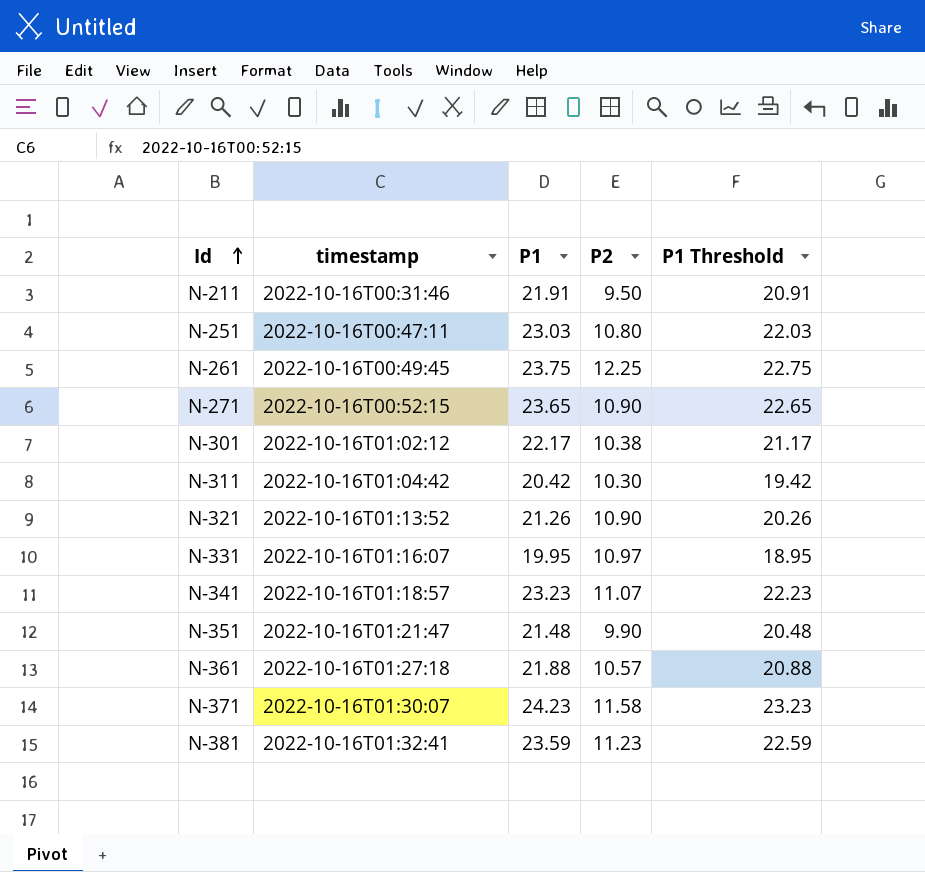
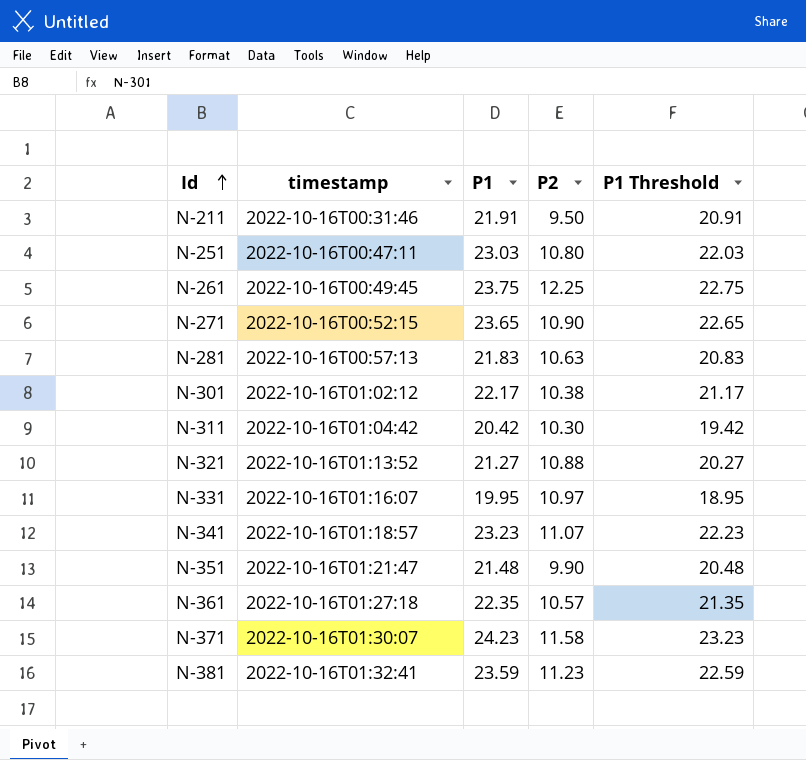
row N-281: none -> 2022-10-16T00:57:13 | 21.83 | 10.63 | 20.83
N-321 | P1: 21.26 -> 21.27
N-321 | P2: 10.90 -> 10.88
N-321 | P1 Threshold: 20.26 -> 20.27
N-361 | P1: 21.88 -> 22.35
N-361 | P1 Threshold: 20.88 -> 21.35

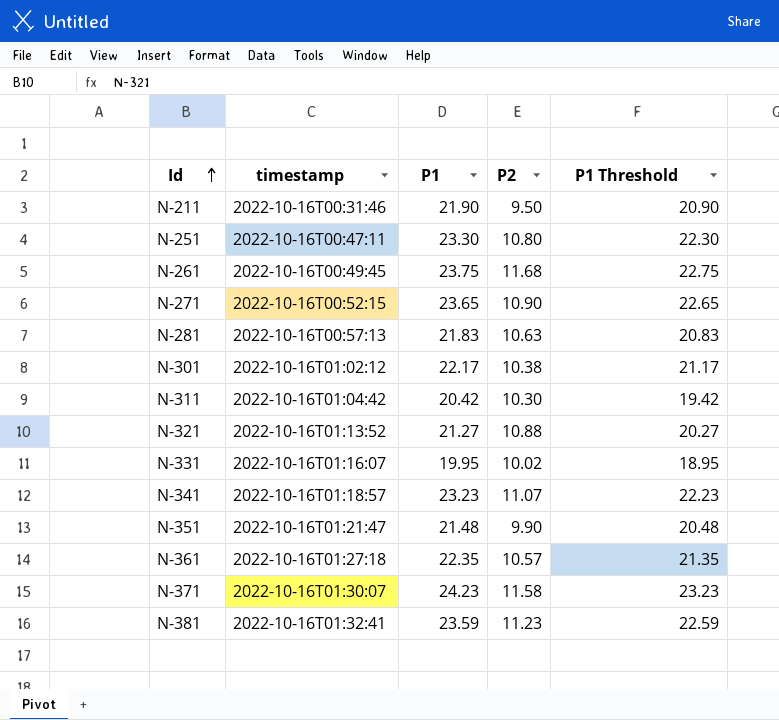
N-211 | P1: 21.91 -> 21.90
N-211 | P1 Threshold: 20.91 -> 20.90
N-251 | P1: 23.03 -> 23.30
N-251 | P1 Threshold: 22.03 -> 22.30
N-261 | P2: 12.25 -> 11.68
N-331 | P2: 10.97 -> 10.02

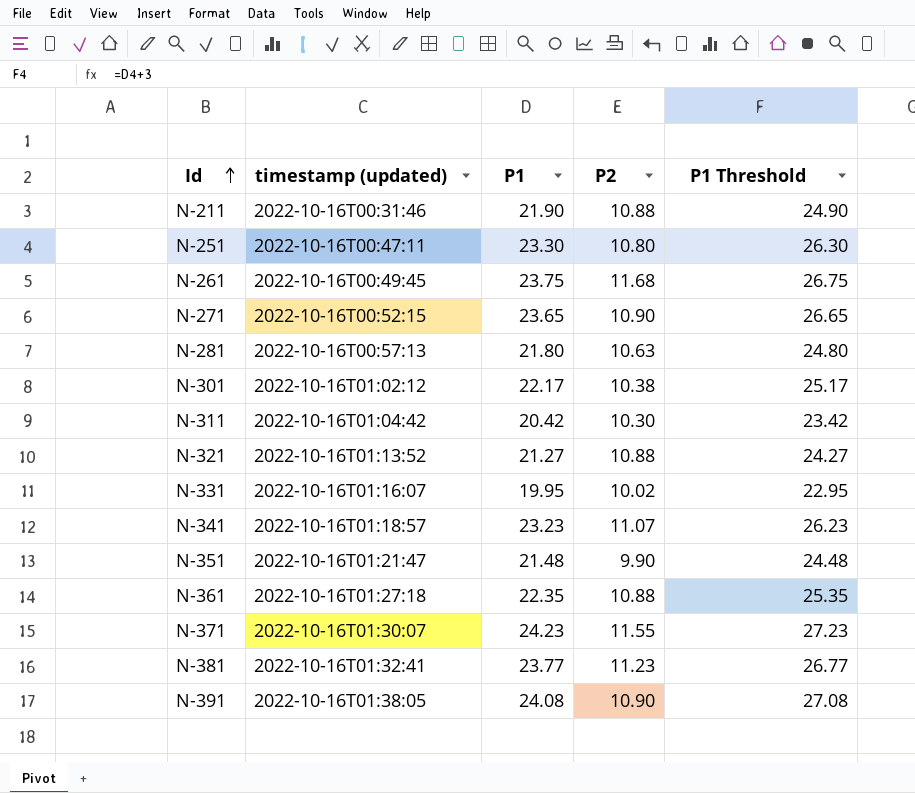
column name: timestamp -> timestamp (updated)
column P1 Threshold | formula: [P1] - 1 -> [P1] + 3
N-211 | P2: 9.50 -> 10.88
N-281 | P1: 21.83 -> 21.80
N-361 | P2: 10.57 -> 10.88
N-371 | P2: 11.58 -> 11.55
N-381 | P1: 23.59 -> 23.77
row N-391: none -> 2022-10-16T01:38:05 | 24.08 | 10.90 | 27.08

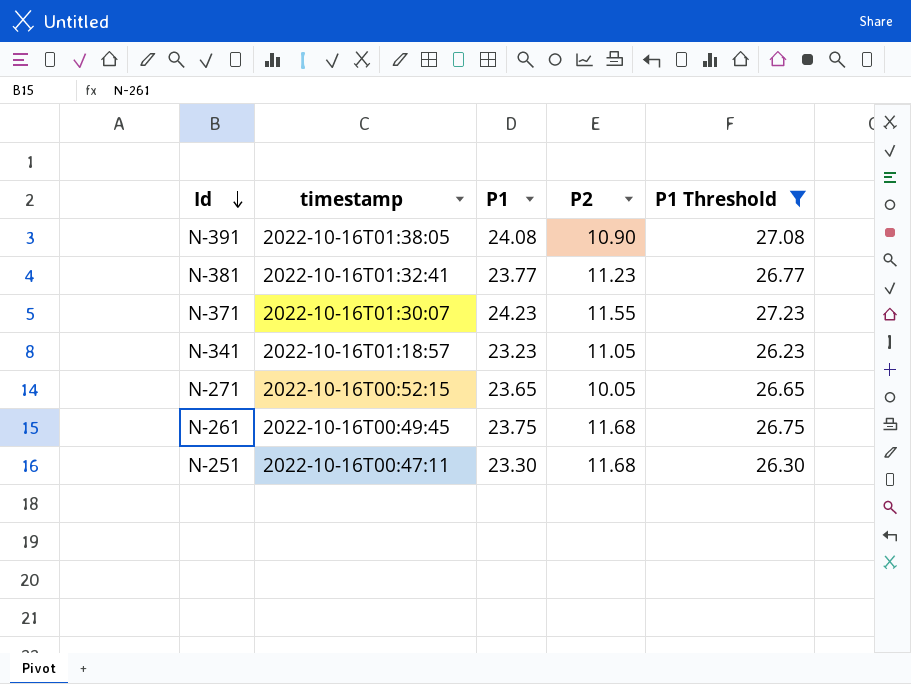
filter: none -> P1 Threshold >= 26.23
row order: Id ascending -> Id descending
column name: timestamp (updated) -> timestamp
N-341 | P2: 11.07 -> 11.05
N-271 | P2: 10.90 -> 10.05
N-251 | P2: 10.80 -> 11.68

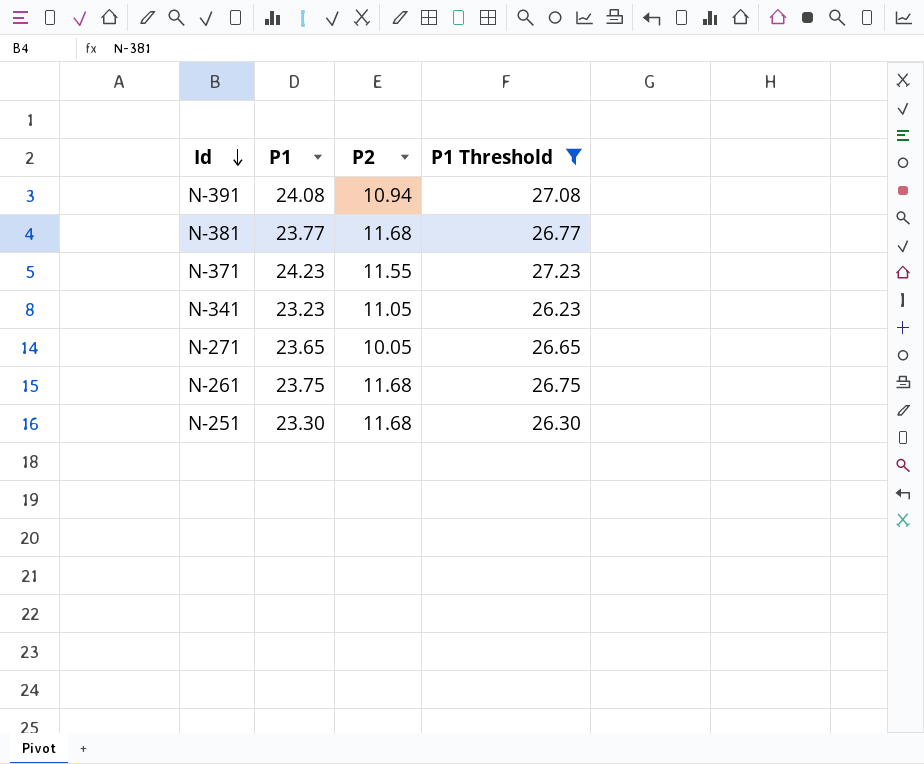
column timestamp | position: 2 -> none
N-391 | P2: 10.90 -> 10.94
N-381 | P2: 11.23 -> 11.68

